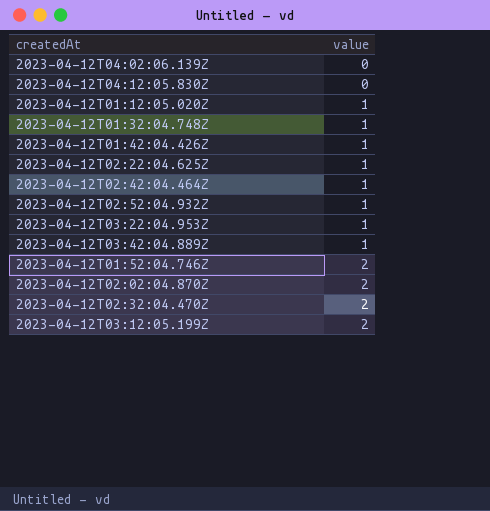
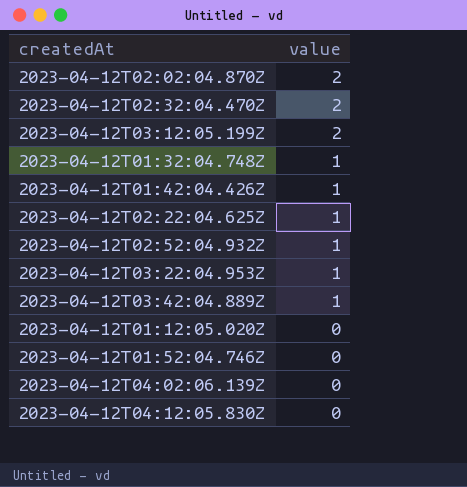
row order: value ascending -> value descending
row 2023-04-12T02:42:04.464Z: 1 -> none
2023-04-12T01:12:05.020Z | value: 1 -> 0
2023-04-12T01:52:04.746Z | value: 2 -> 0

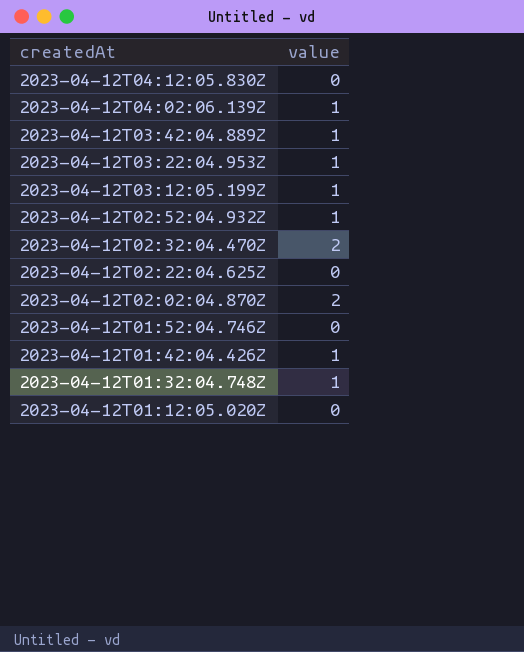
row order: value descending -> createdAt descending
2023-04-12T04:02:06.139Z | value: 0 -> 1
2023-04-12T03:12:05.199Z | value: 2 -> 1
2023-04-12T02:22:04.625Z | value: 1 -> 0

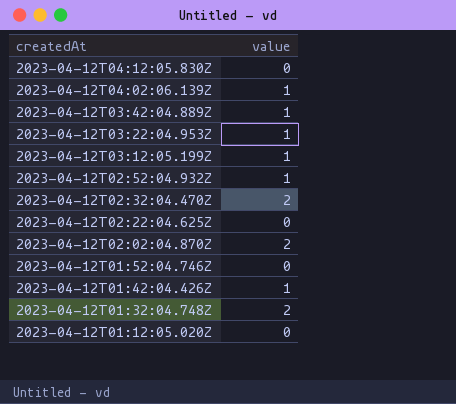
2023-04-12T01:32:04.748Z | value: 1 -> 2

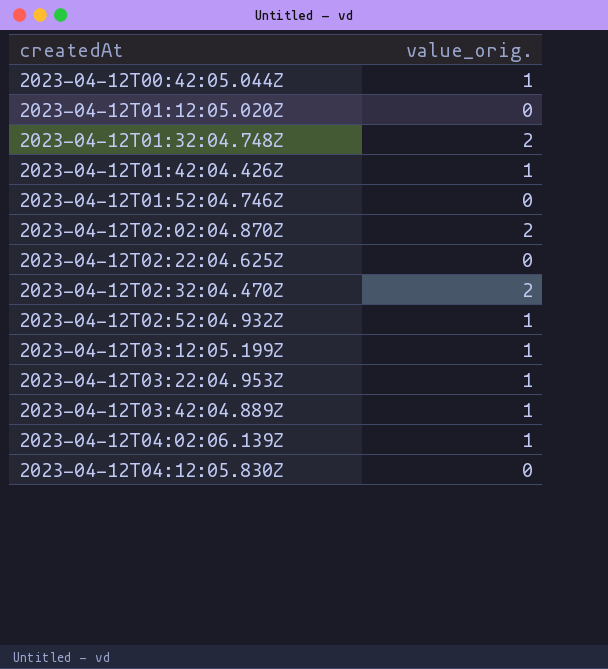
row order: createdAt descending -> createdAt ascending
column name: value -> value_orig.
row 2023-04-12T00:42:05.044Z: none -> 1

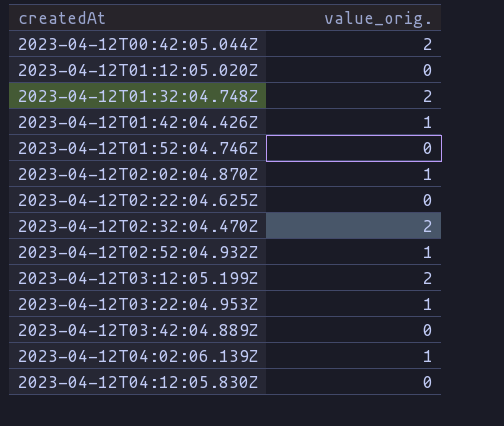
2023-04-12T00:42:05.044Z | value_orig.: 1 -> 2
2023-04-12T02:02:04.870Z | value_orig.: 2 -> 1
2023-04-12T03:12:05.199Z | value_orig.: 1 -> 2
2023-04-12T03:42:04.889Z | value_orig.: 1 -> 0

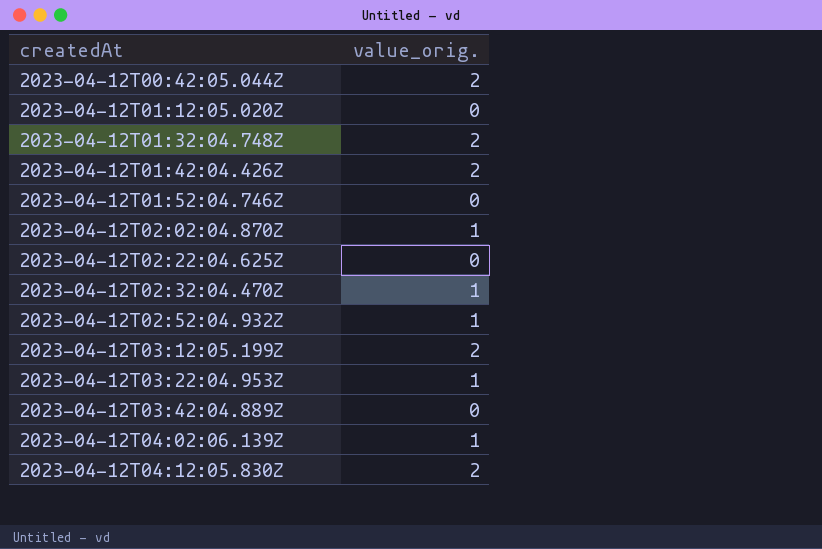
2023-04-12T01:42:04.426Z | value_orig.: 1 -> 2
2023-04-12T02:32:04.470Z | value_orig.: 2 -> 1
2023-04-12T04:12:05.830Z | value_orig.: 0 -> 2

